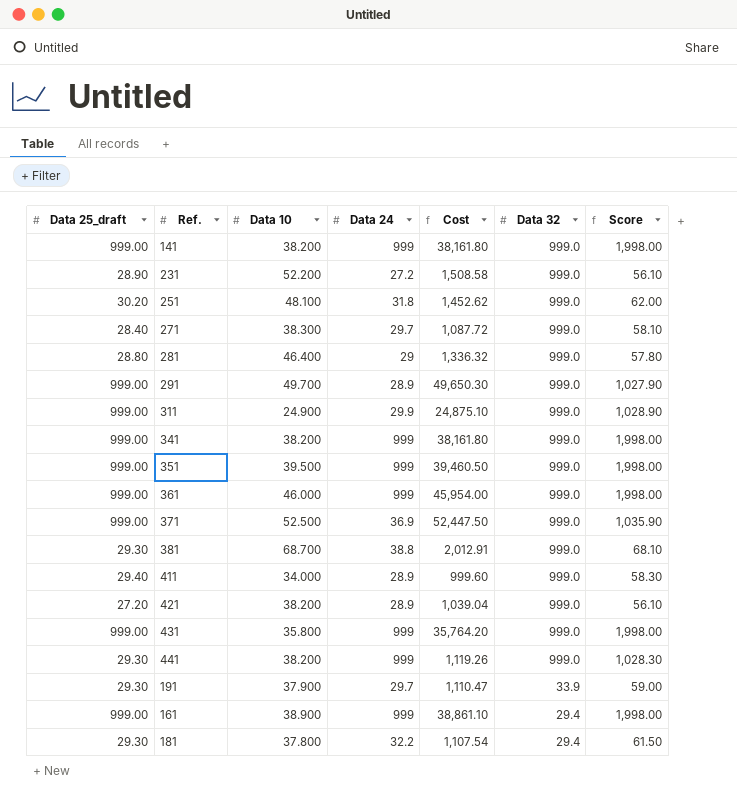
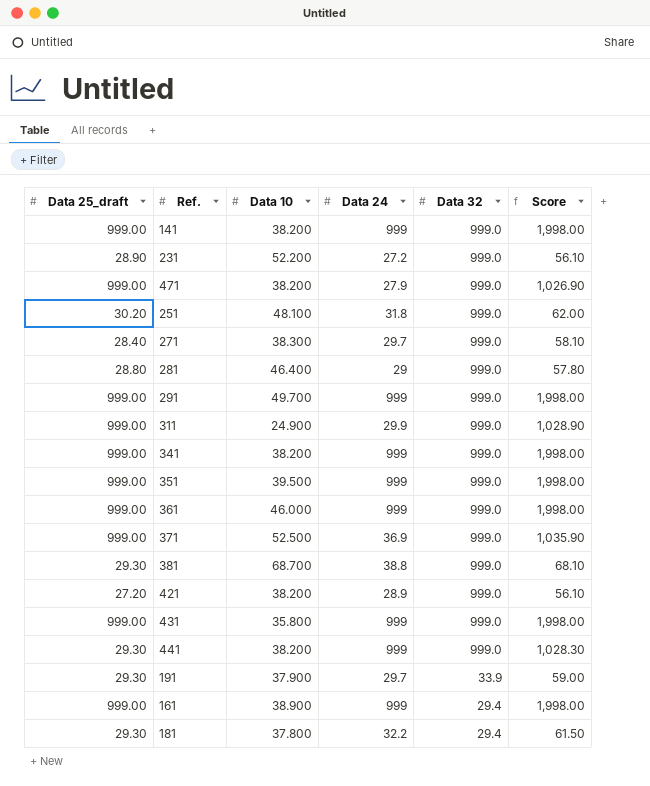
column Cost | formula: [Data 25_draft] * [Data 10] -> none
row 411: 29.40 | 34.000 | 28.9 | 999.60 | 999.0 | 58.30 -> none
row 471: none -> 999.00 | 38.200 | 27.9 | 999.0 | 1,026.90
291 | Data 24: 28.9 -> 999
291 | Score: 1,027.90 -> 1,998.00

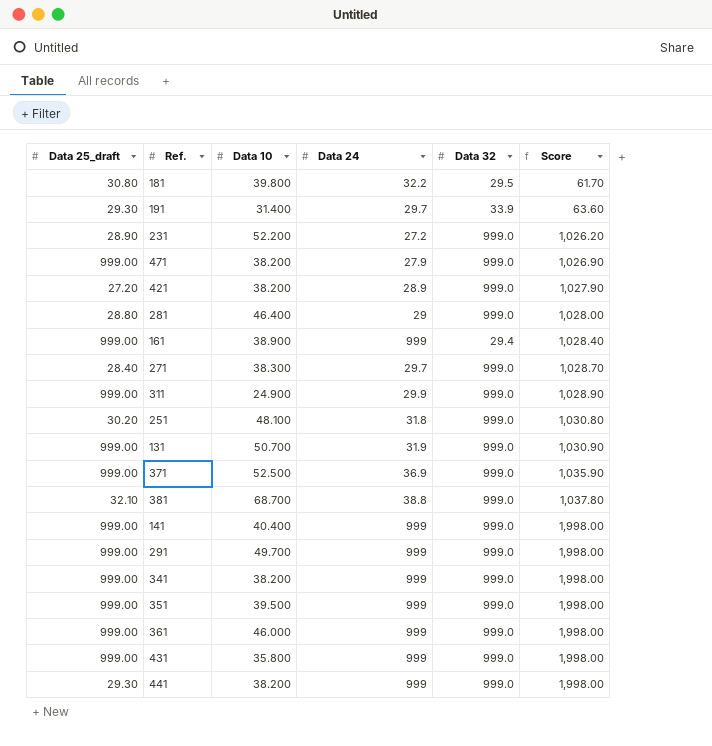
row order: Data 32 descending -> Score ascending
column Score | formula: [Data 25_draft] + [Data 24] -> [Data 24] + [Data 32]
181 | Data 25_draft: 29.30 -> 30.80
181 | Data 10: 37.800 -> 39.800
181 | Data 32: 29.4 -> 29.5
191 | Data 10: 37.900 -> 31.400
row 131: none -> 999.00 | 50.700 | 31.9 | 999.0 | 1,030.90
381 | Data 25_draft: 29.30 -> 32.10
141 | Data 10: 38.200 -> 40.400

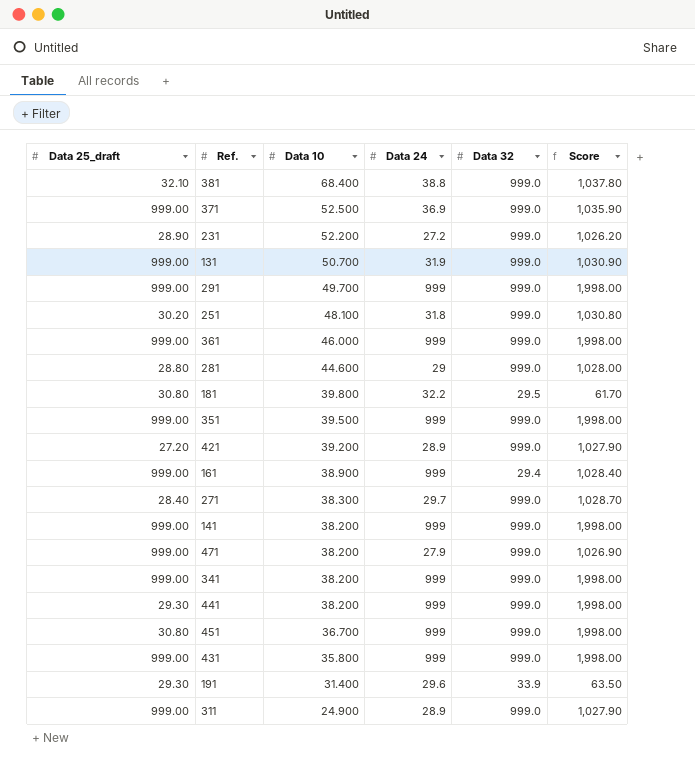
row order: Score ascending -> Data 10 descending
381 | Data 10: 68.700 -> 68.400
281 | Data 10: 46.400 -> 44.600
421 | Data 10: 38.200 -> 39.200
141 | Data 10: 40.400 -> 38.200
row 451: none -> 30.80 | 36.700 | 999 | 999.0 | 1,998.00
191 | Data 24: 29.7 -> 29.6
191 | Score: 63.60 -> 63.50
311 | Data 24: 29.9 -> 28.9
311 | Score: 1,028.90 -> 1,027.90

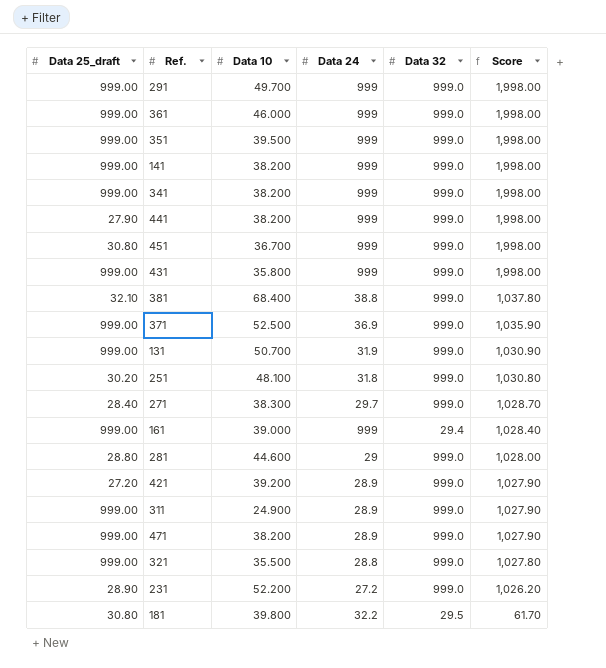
row order: Data 10 descending -> Score descending
row 191: 29.30 | 31.400 | 29.6 | 33.9 | 63.50 -> none
441 | Data 25_draft: 29.30 -> 27.90
161 | Data 10: 38.900 -> 39.000
471 | Data 24: 27.9 -> 28.9
471 | Score: 1,026.90 -> 1,027.90
row 321: none -> 999.00 | 35.500 | 28.8 | 999.0 | 1,027.80

